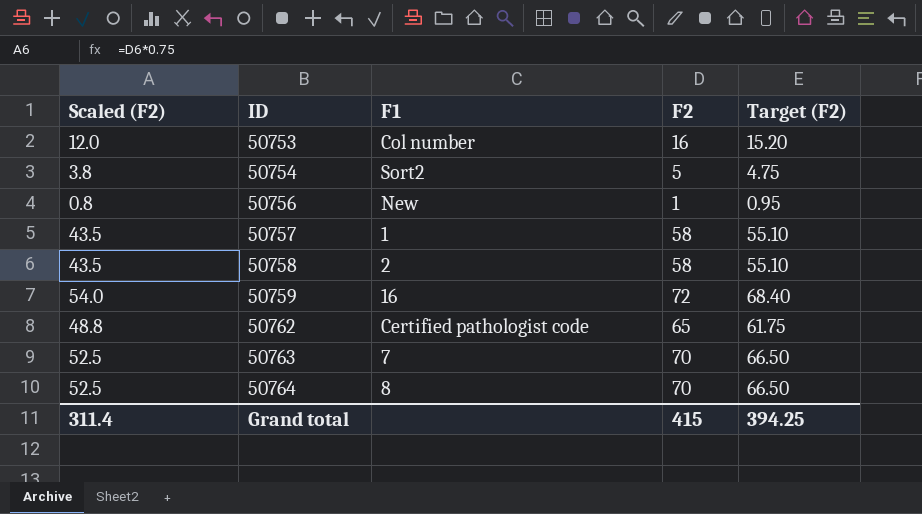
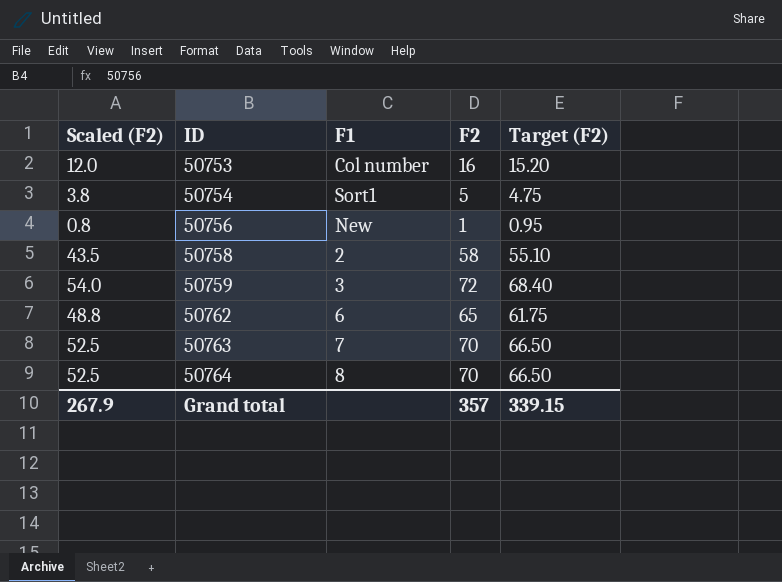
row 50757: 43.5 | 1 | 58 | 55.10 -> none
50754 | F1: Sort2 -> Sort1
50759 | F1: 16 -> 3
50762 | F1: Certified pathologist code -> 6
Grand total | Scaled (F2): 311.4 -> 267.9
Grand total | F2: 415 -> 357
Grand total | Target (F2): 394.25 -> 339.15

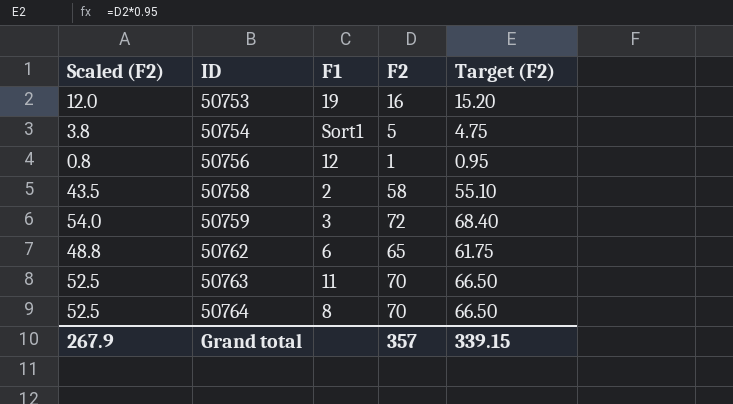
50753 | F1: Col number -> 19
50756 | F1: New -> 12
50763 | F1: 7 -> 11

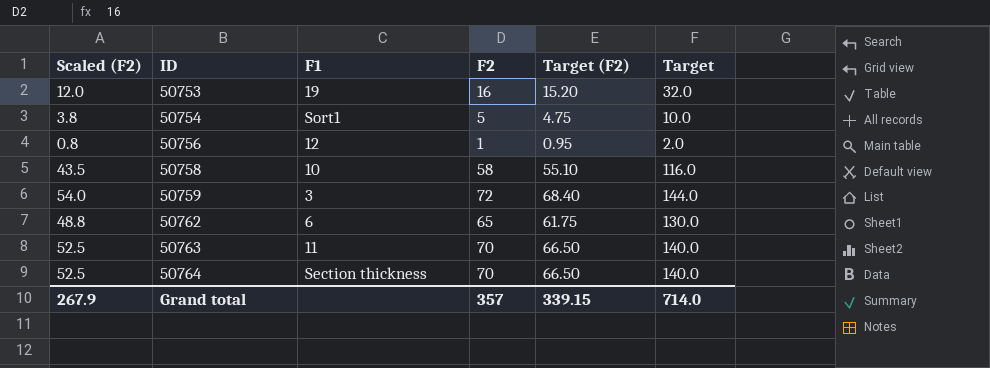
column Target | formula: none -> [F2] * 2
50758 | F1: 2 -> 10
50764 | F1: 8 -> Section thickness

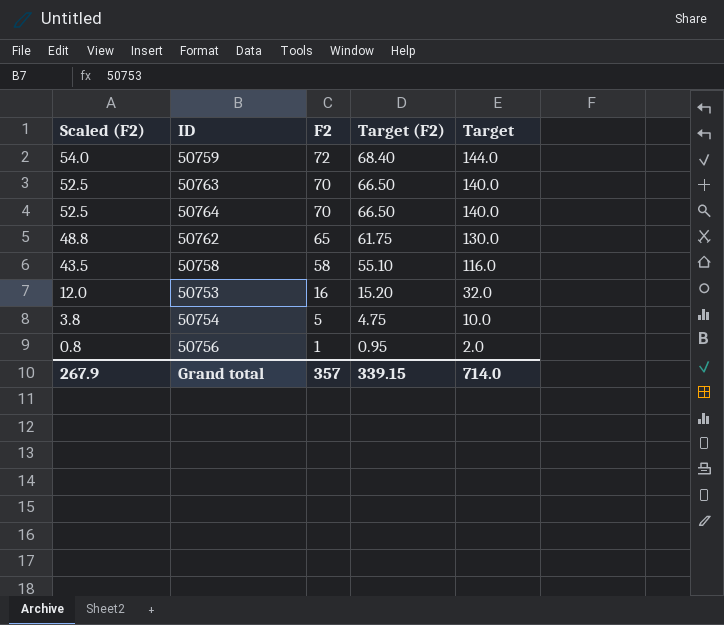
row order: ID ascending -> Scaled (F2) descending
column F1 | position: 3 -> none

